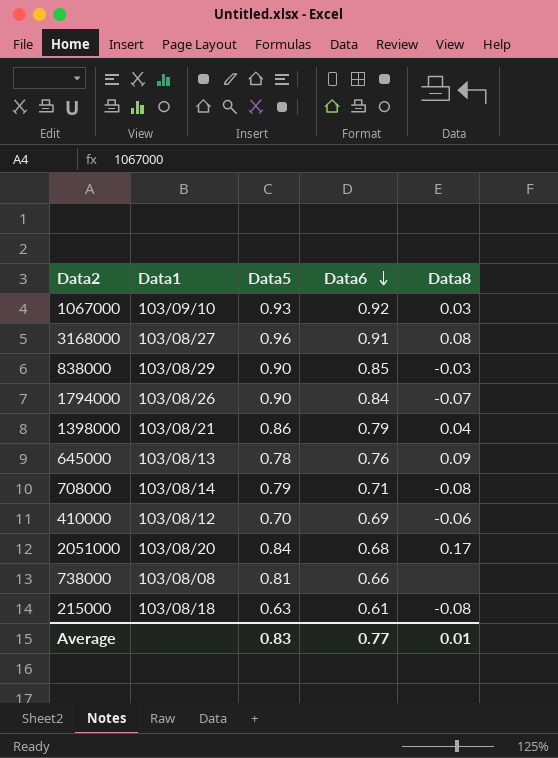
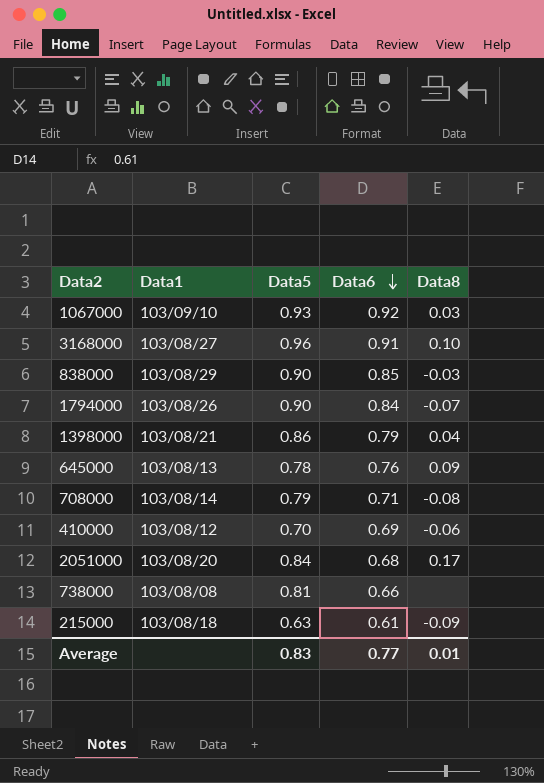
3168000 | Data8: 0.08 -> 0.10
215000 | Data8: -0.08 -> -0.09

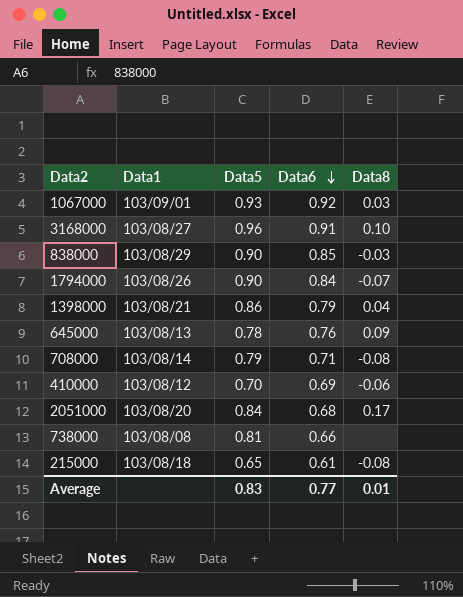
1067000 | Data1: 103/09/10 -> 103/09/01
215000 | Data5: 0.63 -> 0.65
215000 | Data8: -0.09 -> -0.08

